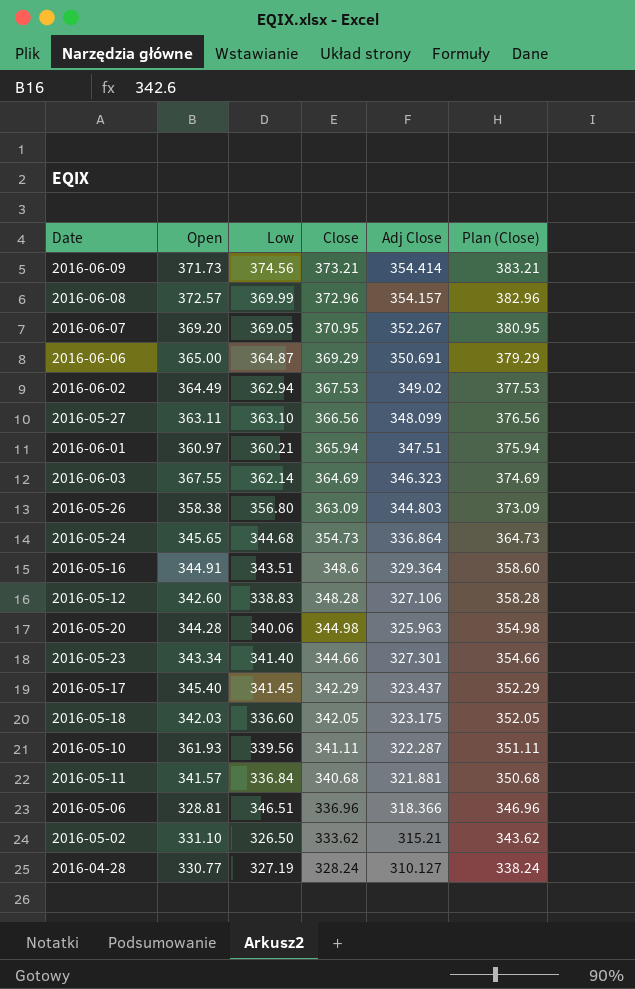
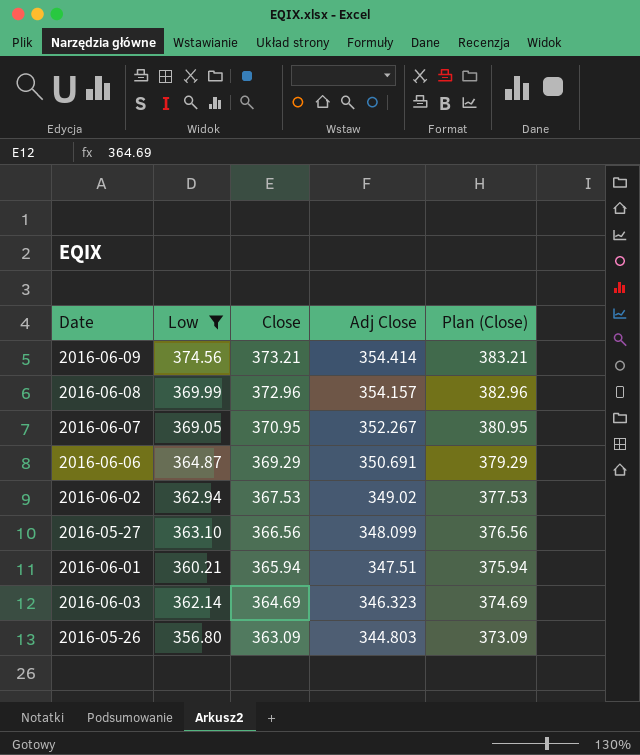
filter: none -> Low >= 356.80
column Open | position: 2 -> none

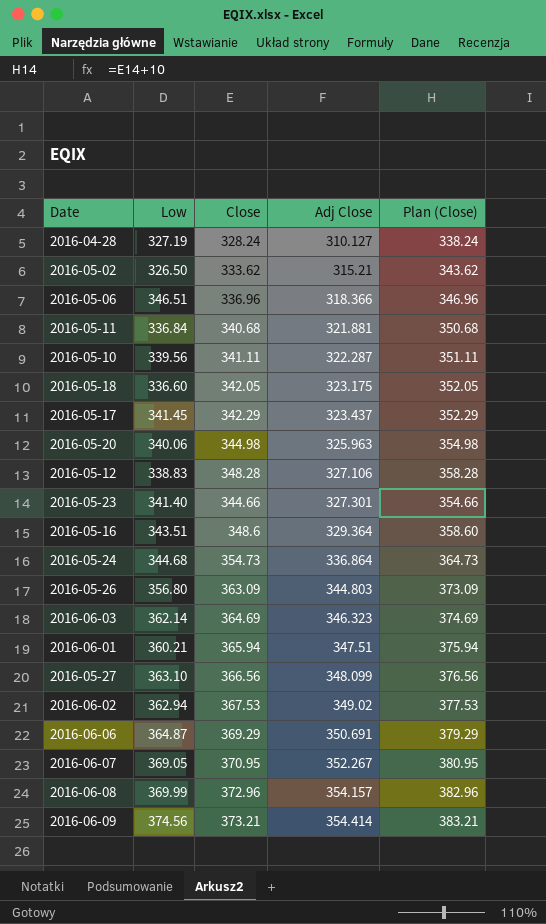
filter: Low >= 356.80 -> none
row order: Close descending -> Adj Close ascending

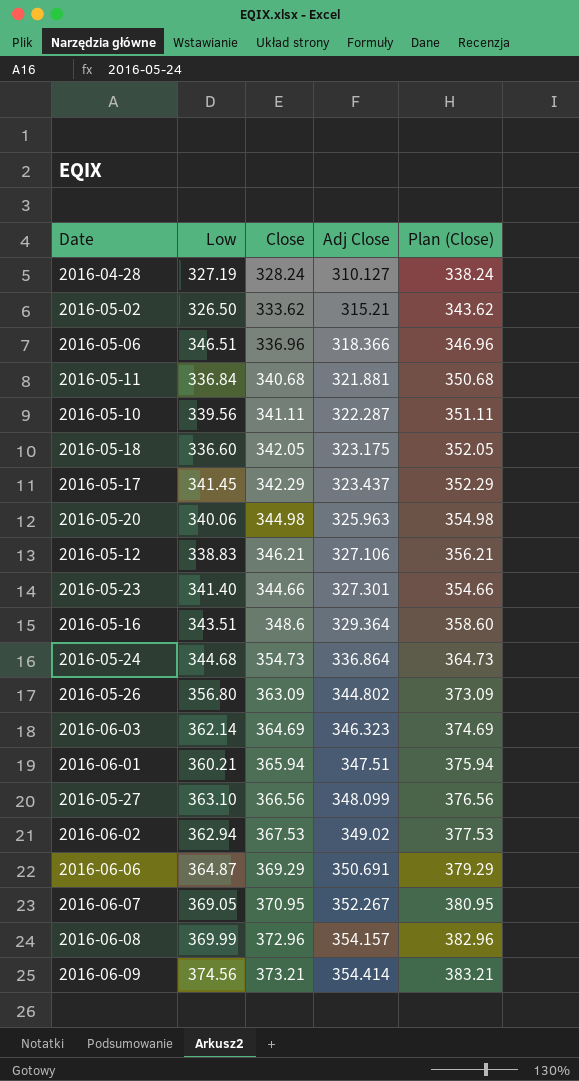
2016-05-12 | Close: 348.28 -> 346.21
2016-05-12 | Plan (Close): 358.28 -> 356.21
2016-05-26 | Adj Close: 344.803 -> 344.802

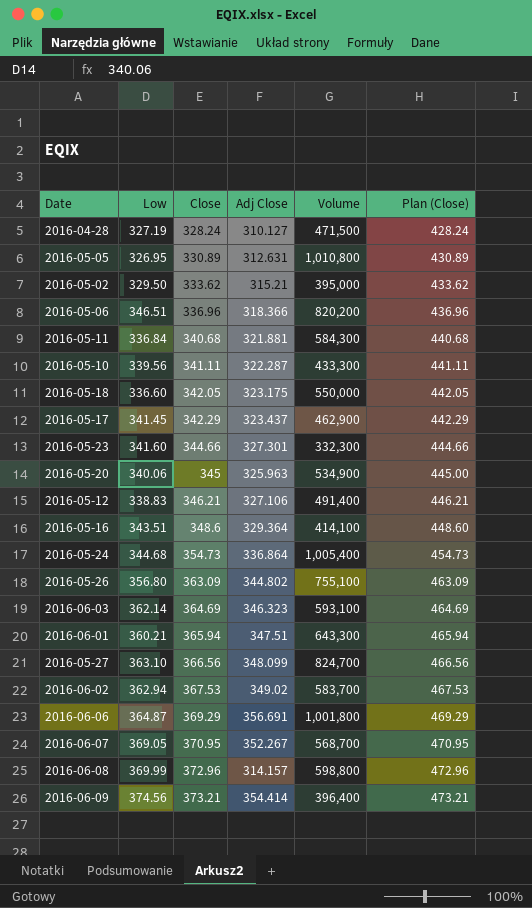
row order: Adj Close ascending -> Close ascending
column Volume | position: none -> 5
column Plan (Close) | formula: [Close] + 10 -> [Close] + 100
row 2016-05-05: none -> 326.95 | 330.89 | 312.631 | 1,010,800 | 430.89
2016-05-02 | Low: 326.50 -> 329.50
2016-05-23 | Low: 341.40 -> 341.60
2016-05-20 | Close: 344.98 -> 345
2016-06-06 | Adj Close: 350.691 -> 356.691
2016-06-08 | Adj Close: 354.157 -> 314.157

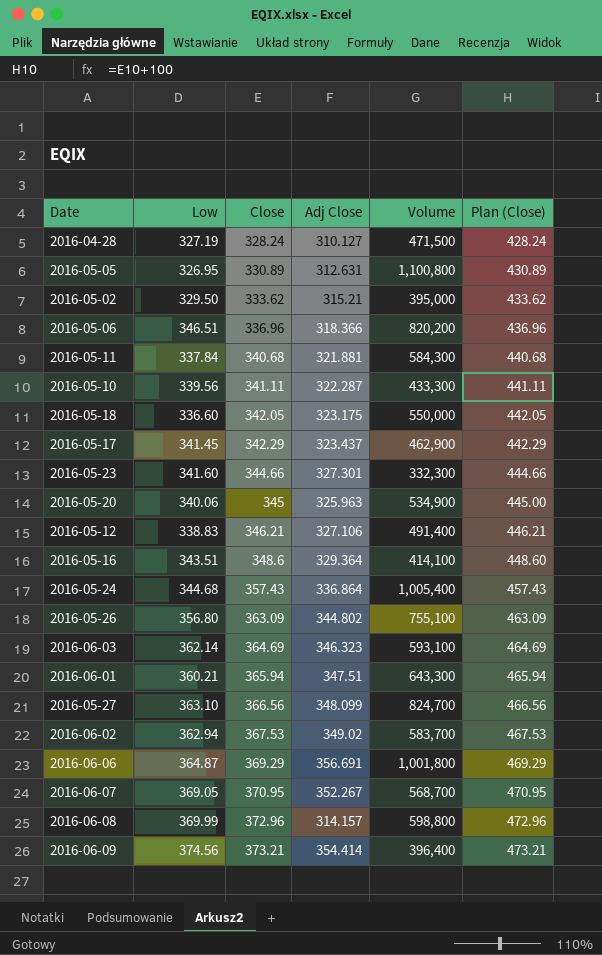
2016-05-05 | Volume: 1,010,800 -> 1,100,800
2016-05-11 | Low: 336.84 -> 337.84
2016-05-24 | Close: 354.73 -> 357.43
2016-05-24 | Plan (Close): 454.73 -> 457.43

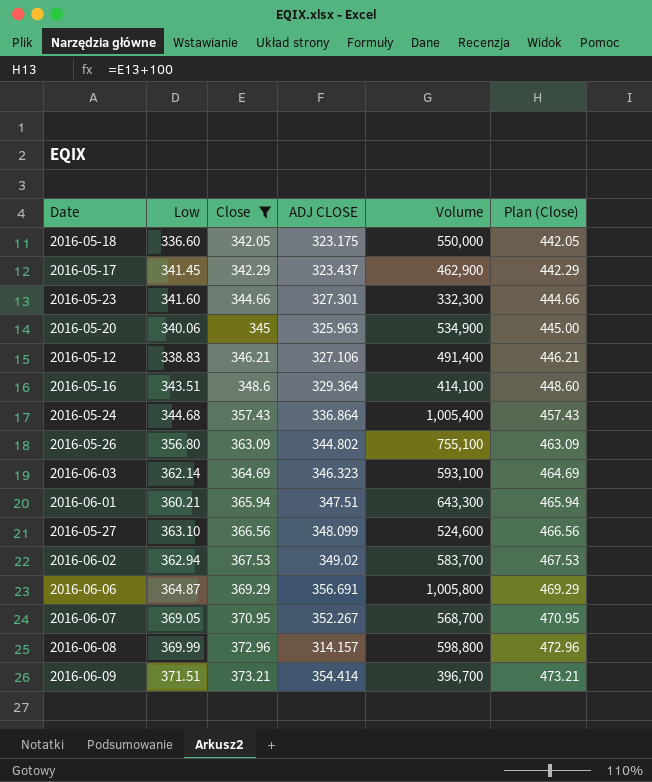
filter: none -> Close >= 342.05
column name: Adj Close -> ADJ CLOSE
2016-05-27 | Volume: 824,700 -> 524,600
2016-06-06 | Volume: 1,001,800 -> 1,005,800
2016-06-09 | Low: 374.56 -> 371.51
2016-06-09 | Volume: 396,400 -> 396,700

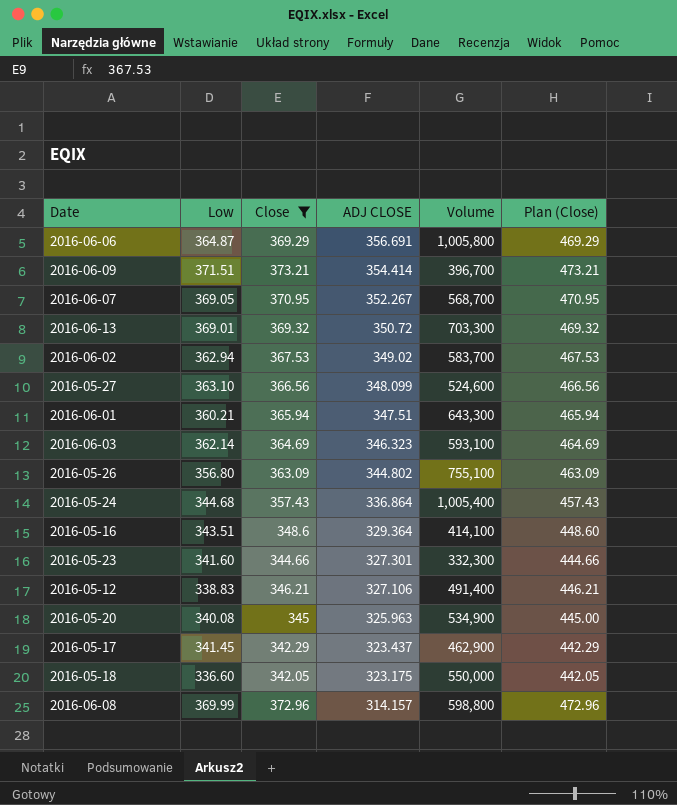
row order: Close ascending -> ADJ CLOSE descending
row 2016-06-13: none -> 369.01 | 369.32 | 350.72 | 703,300 | 469.32
2016-05-20 | Low: 340.06 -> 340.08

